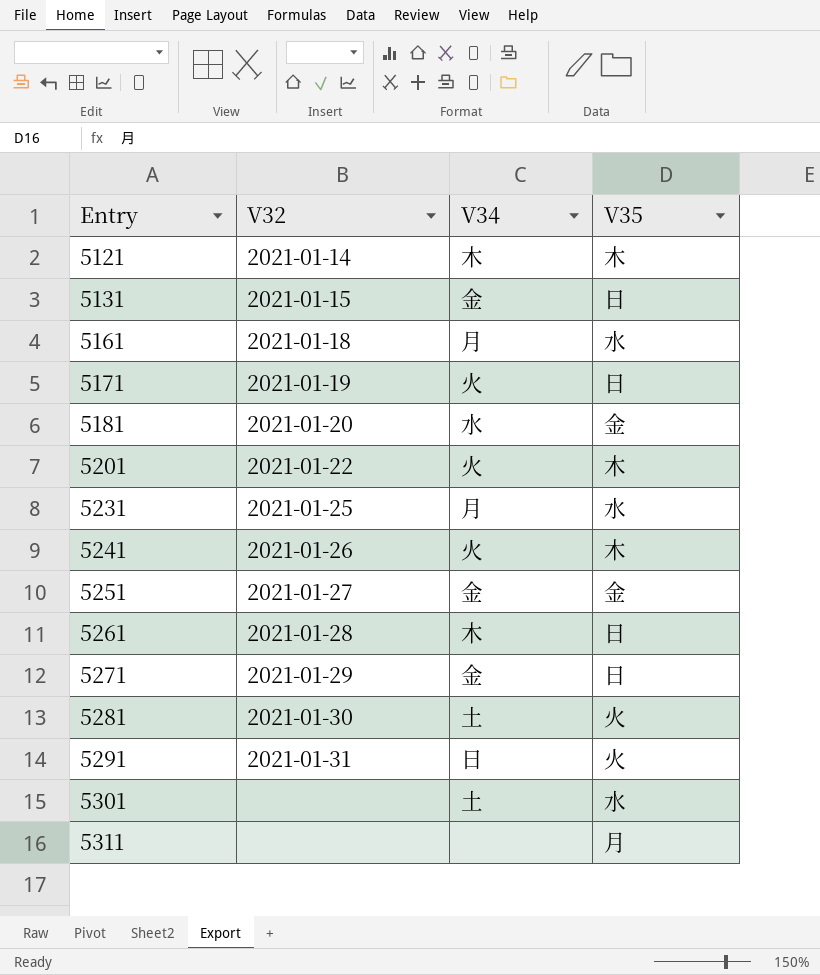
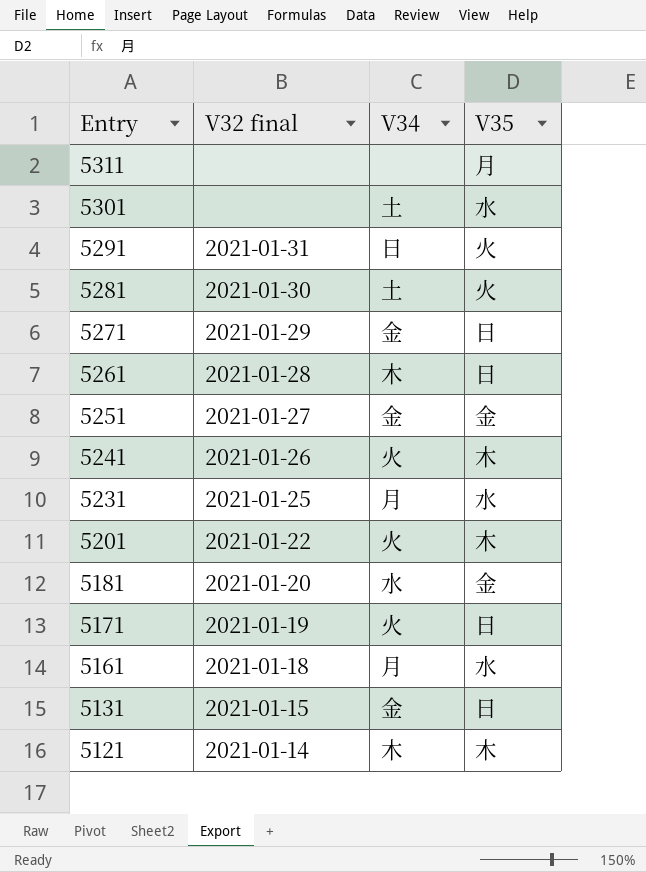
row order: Entry ascending -> Entry descending
column name: V32 -> V32 final

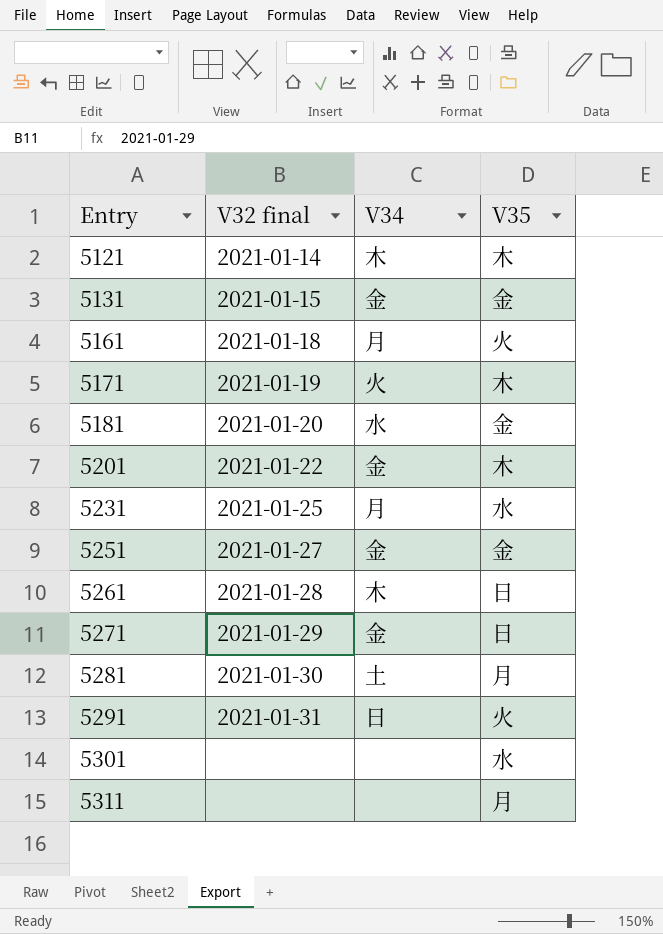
row order: Entry descending -> Entry ascending
row 5241: 2021-01-26 | 火 | 木 -> none
5131 | V35: 日 -> 金
5161 | V35: 水 -> 火
5171 | V35: 日 -> 木
5201 | V34: 火 -> 金
5281 | V35: 火 -> 月
5301 | V34: 土 -> none

